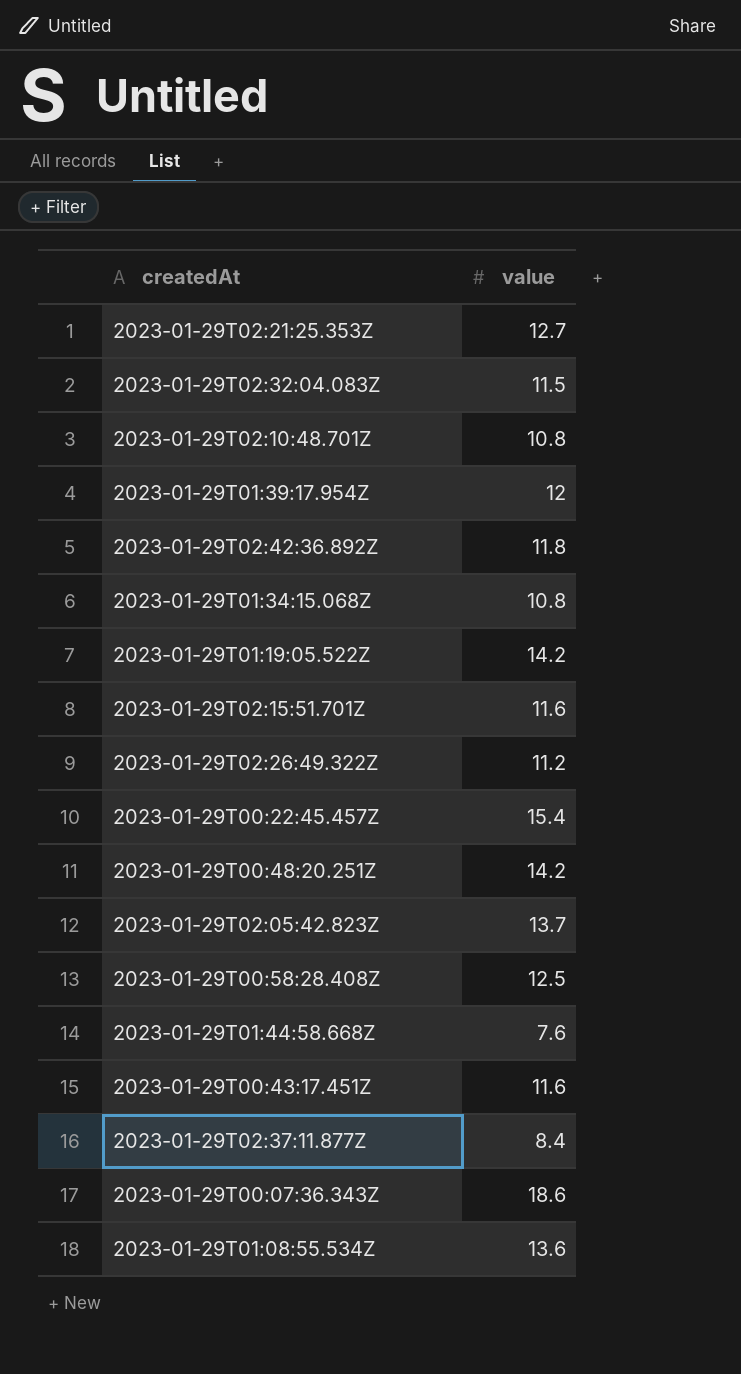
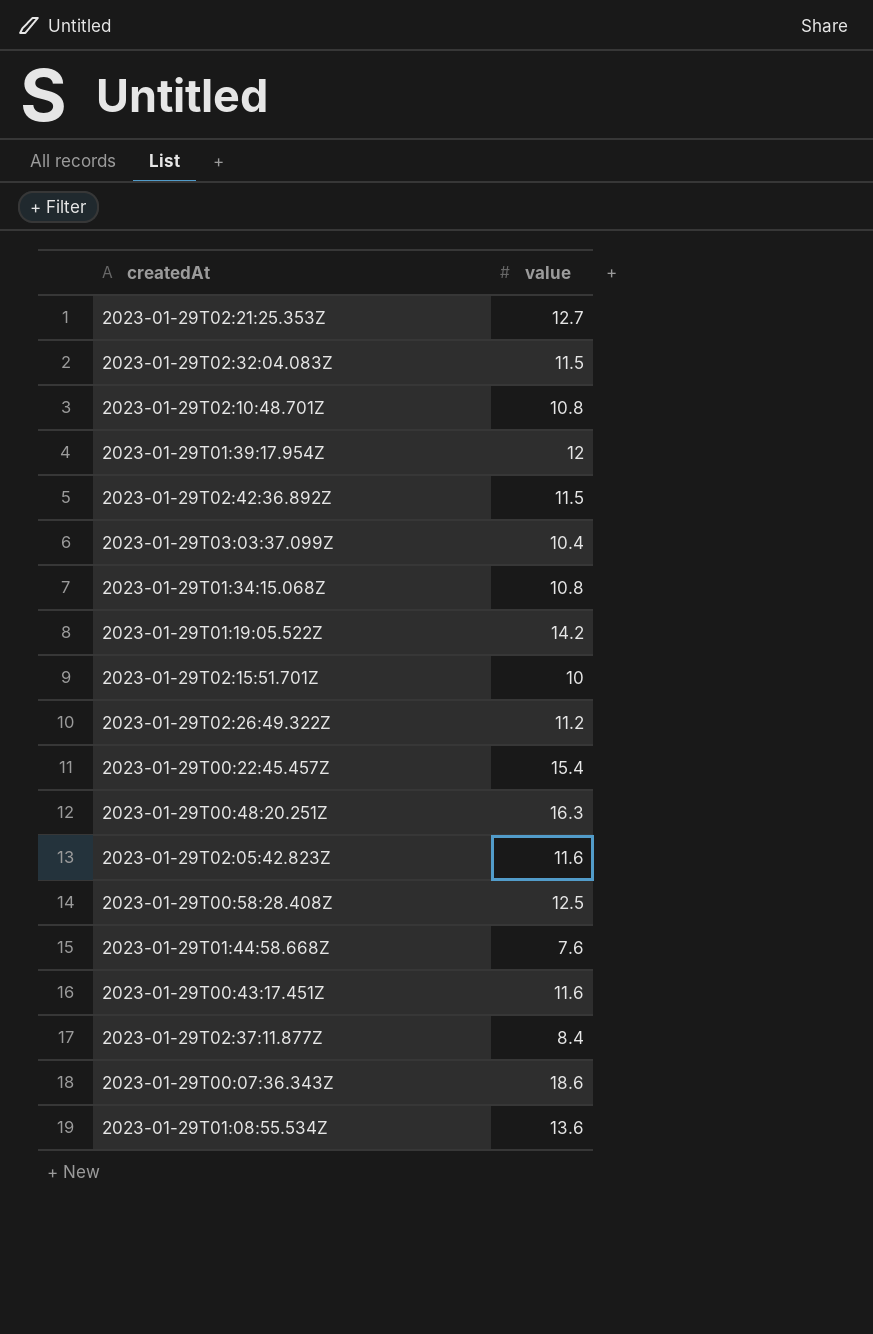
2023-01-29T02:42:36.892Z | value: 11.8 -> 11.5
row 2023-01-29T03:03:37.099Z: none -> 10.4
2023-01-29T02:15:51.701Z | value: 11.6 -> 10
2023-01-29T00:48:20.251Z | value: 14.2 -> 16.3
2023-01-29T02:05:42.823Z | value: 13.7 -> 11.6

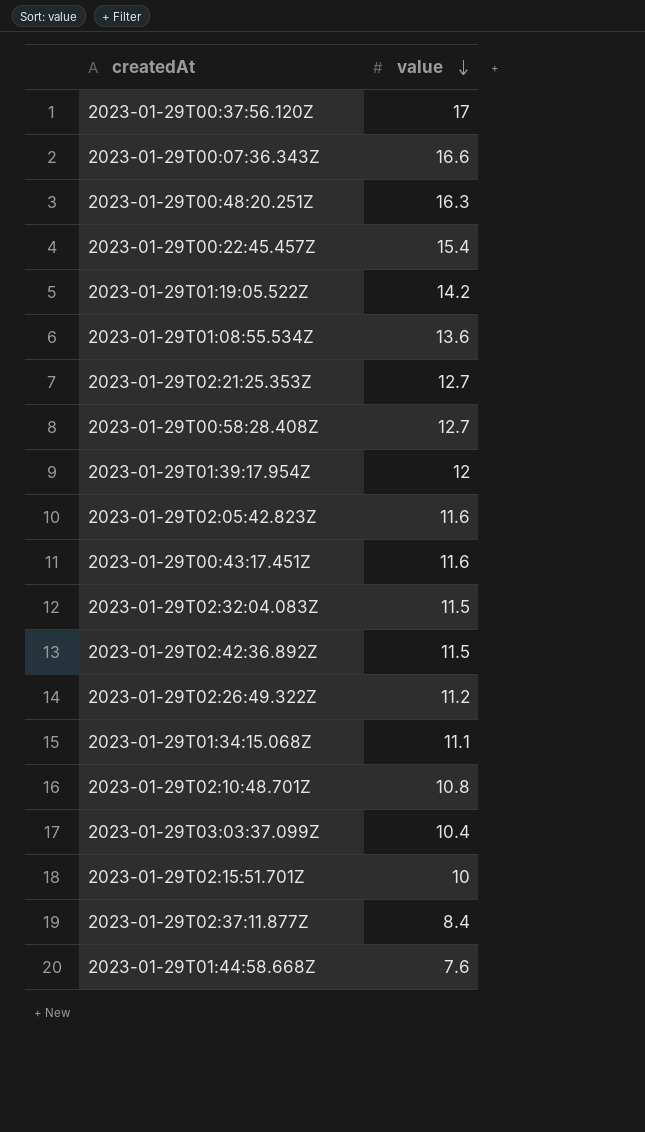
row order: none -> value descending
row 2023-01-29T00:37:56.120Z: none -> 17
2023-01-29T00:07:36.343Z | value: 18.6 -> 16.6
2023-01-29T00:58:28.408Z | value: 12.5 -> 12.7
2023-01-29T01:34:15.068Z | value: 10.8 -> 11.1

